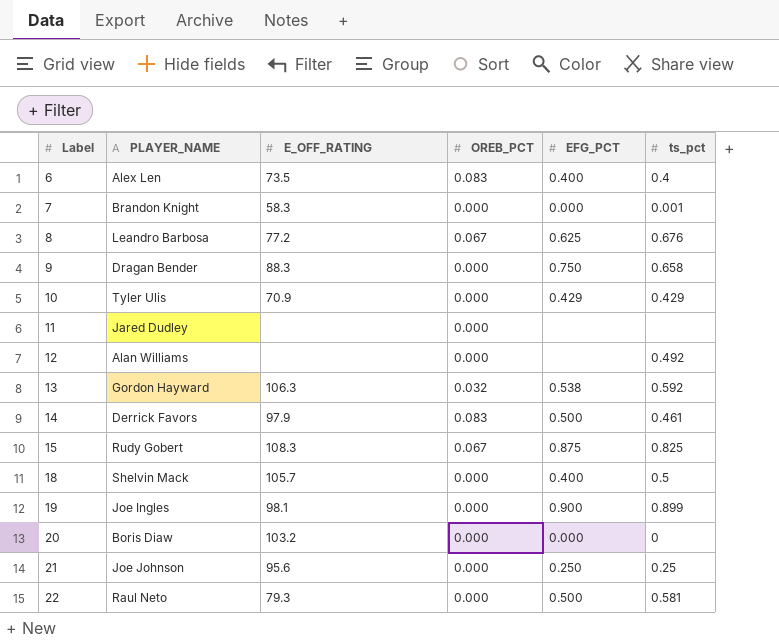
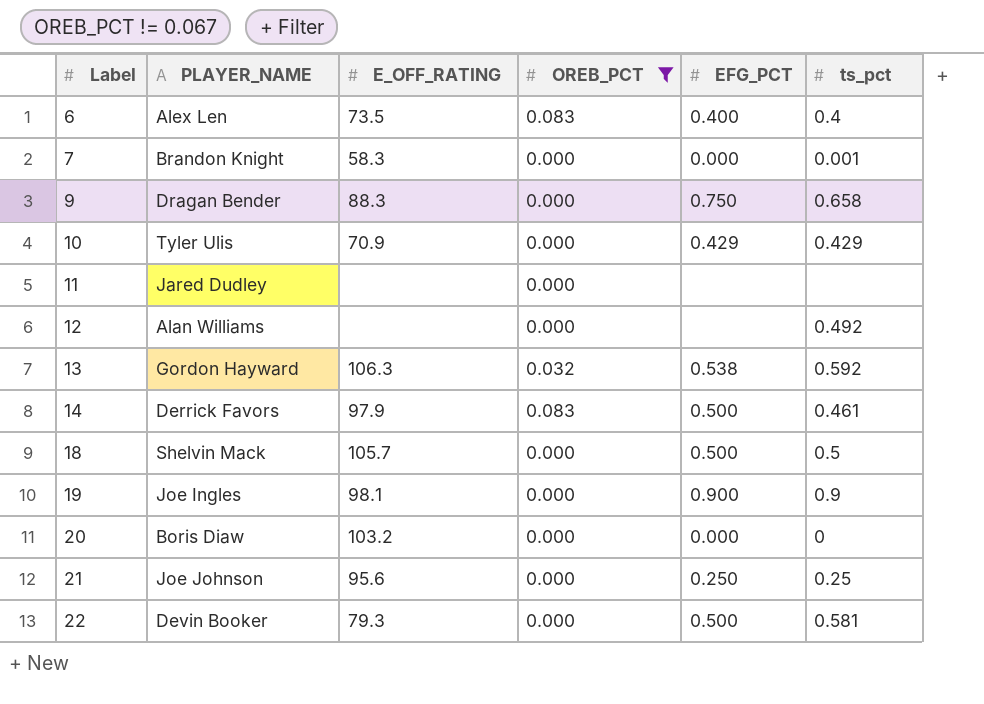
filter: none -> OREB_PCT != 0.067
18 | EFG_PCT: 0.400 -> 0.500
19 | ts_pct: 0.899 -> 0.9
22 | PLAYER_NAME: Raul Neto -> Devin Booker

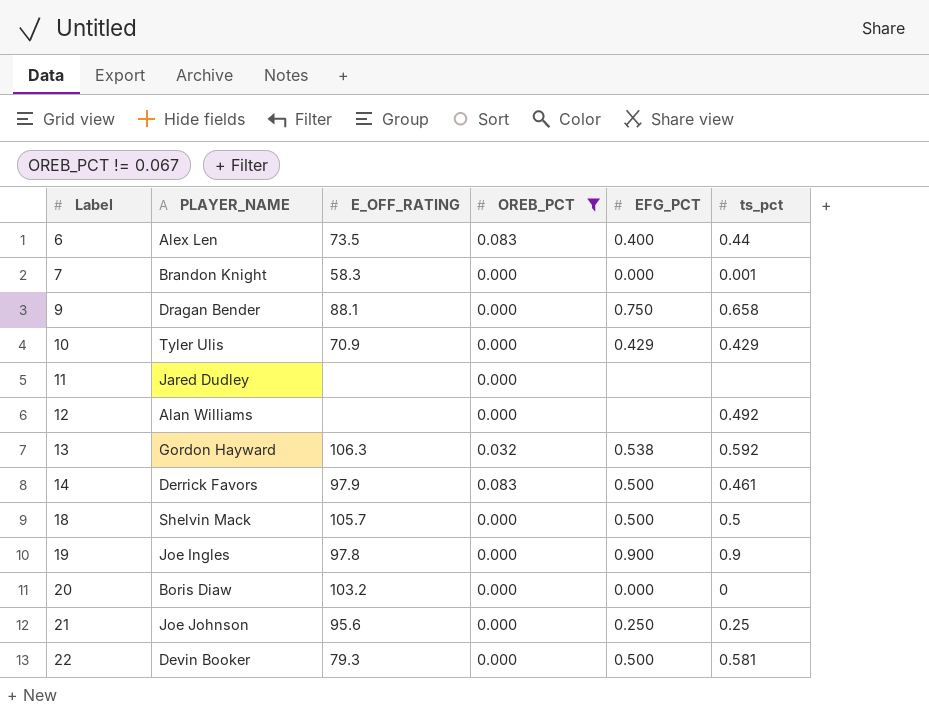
6 | ts_pct: 0.4 -> 0.44
9 | E_OFF_RATING: 88.3 -> 88.1
19 | E_OFF_RATING: 98.1 -> 97.8

